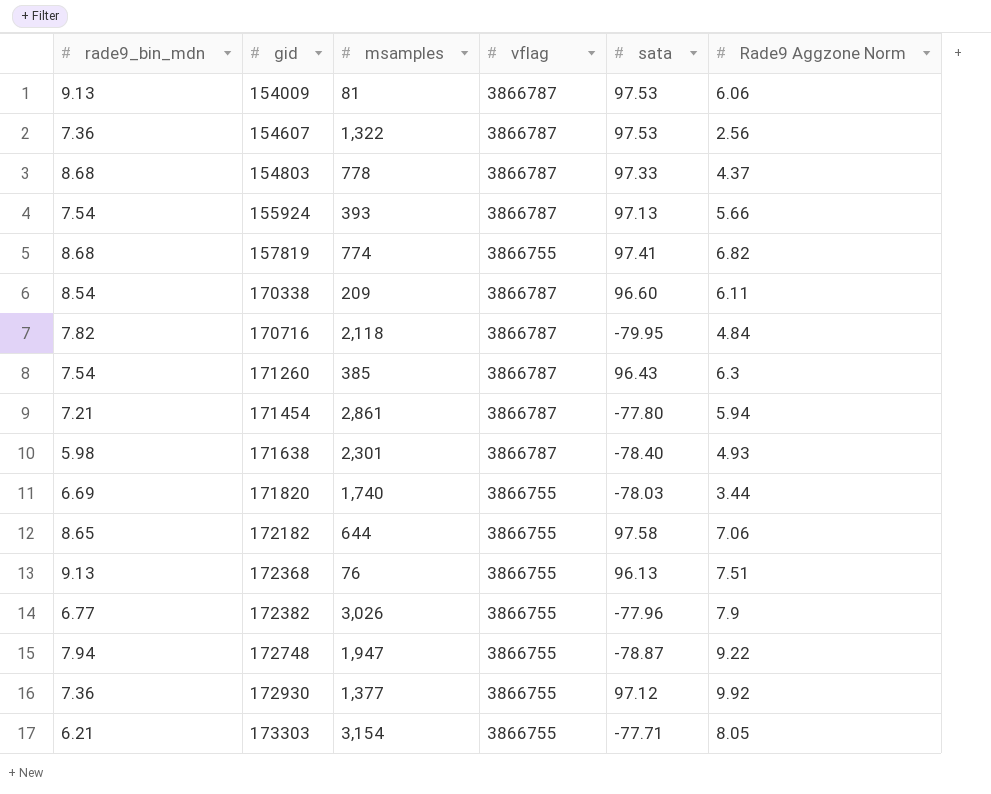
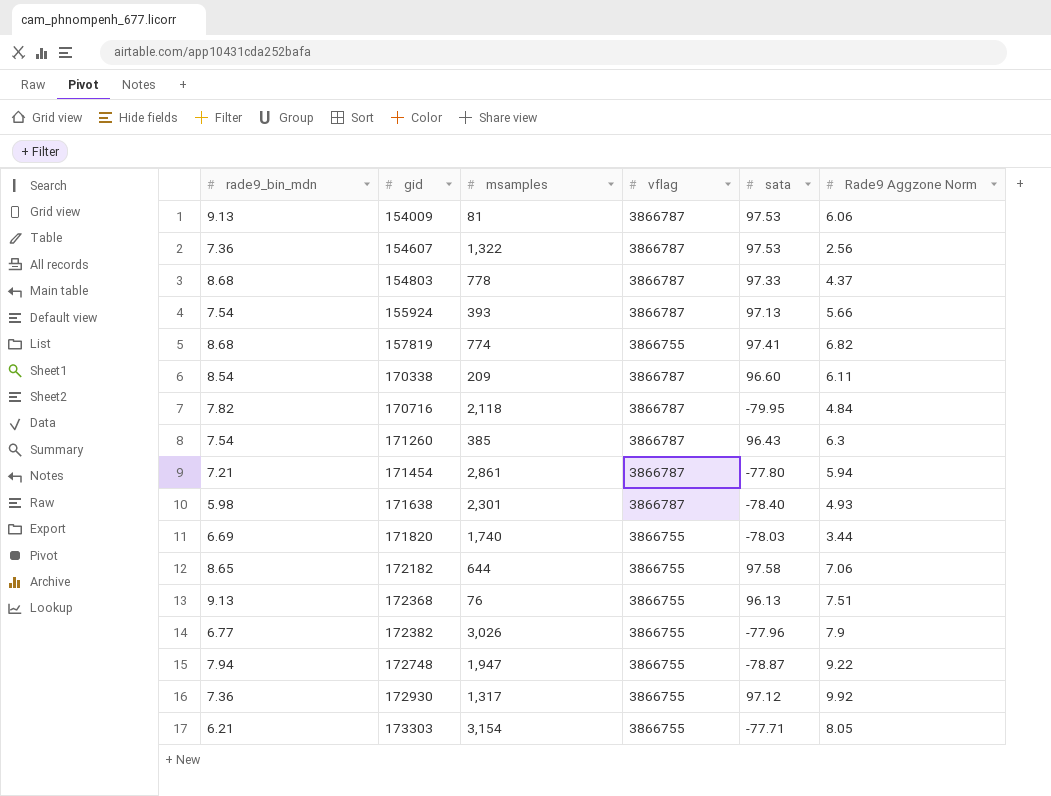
172930 | msamples: 1,377 -> 1,317

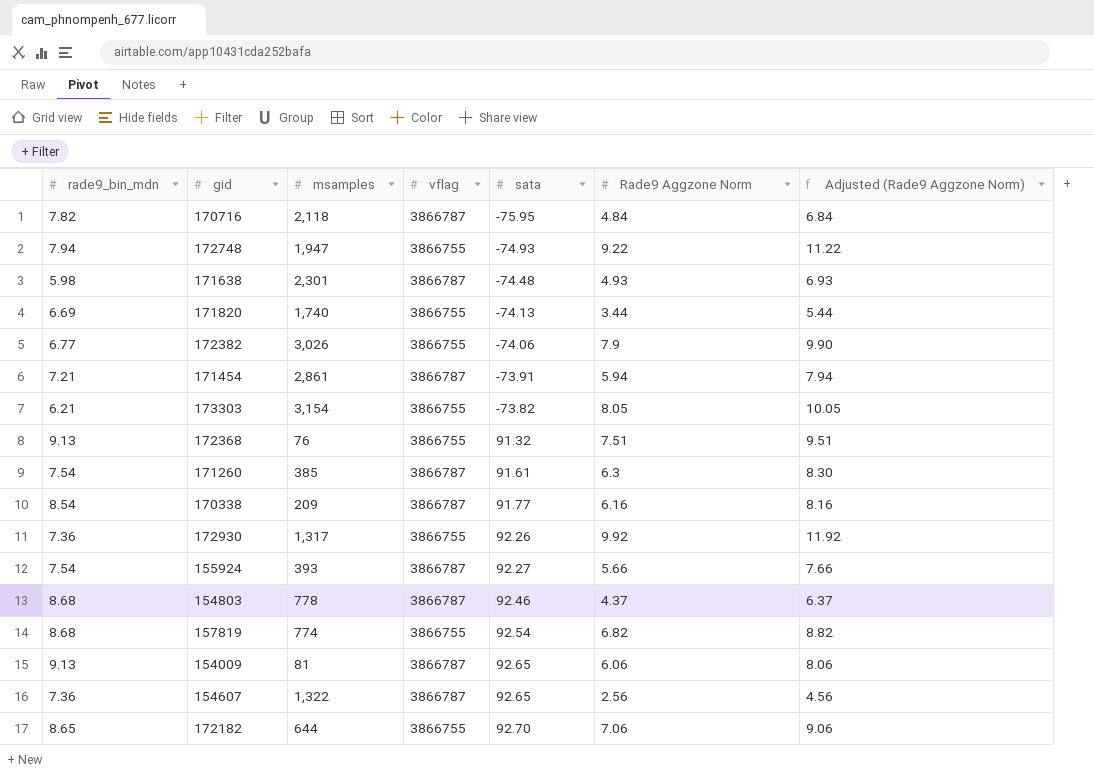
row order: gid ascending -> sata ascending
column Adjusted (Rade9 Aggzone Norm) | formula: none -> [Rade9 Aggzone Norm] + 2
170716 | sata: -79.95 -> -75.95
172748 | sata: -78.87 -> -74.93
171638 | sata: -78.40 -> -74.48
171820 | sata: -78.03 -> -74.13
172382 | sata: -77.96 -> -74.06
171454 | sata: -77.80 -> -73.91
173303 | sata: -77.71 -> -73.82
172368 | sata: 96.13 -> 91.32
171260 | sata: 96.43 -> 91.61
170338 | sata: 96.60 -> 91.77
170338 | Rade9 Aggzone Norm: 6.11 -> 6.16
172930 | sata: 97.12 -> 92.26
155924 | sata: 97.13 -> 92.27
154803 | sata: 97.33 -> 92.46
157819 | sata: 97.41 -> 92.54
154009 | sata: 97.53 -> 92.65
154607 | sata: 97.53 -> 92.65
172182 | sata: 97.58 -> 92.70

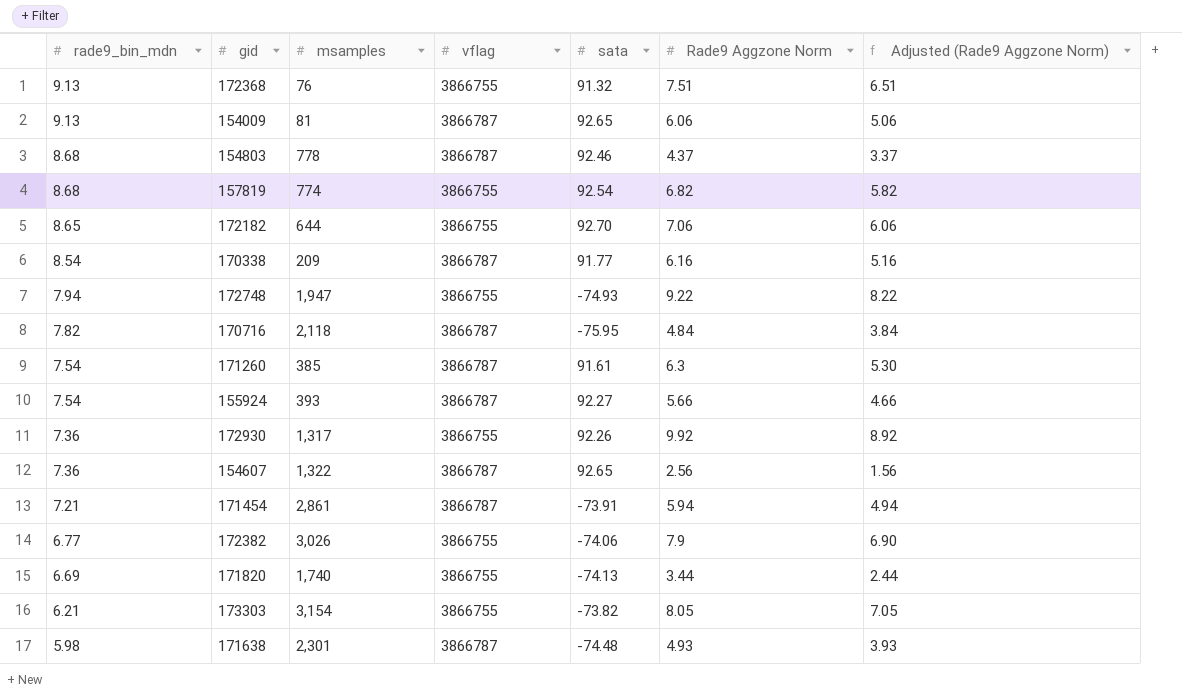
row order: sata ascending -> rade9_bin_mdn descending
column Adjusted (Rade9 Aggzone Norm) | formula: [Rade9 Aggzone Norm] + 2 -> [Rade9 Aggzone Norm] - 1

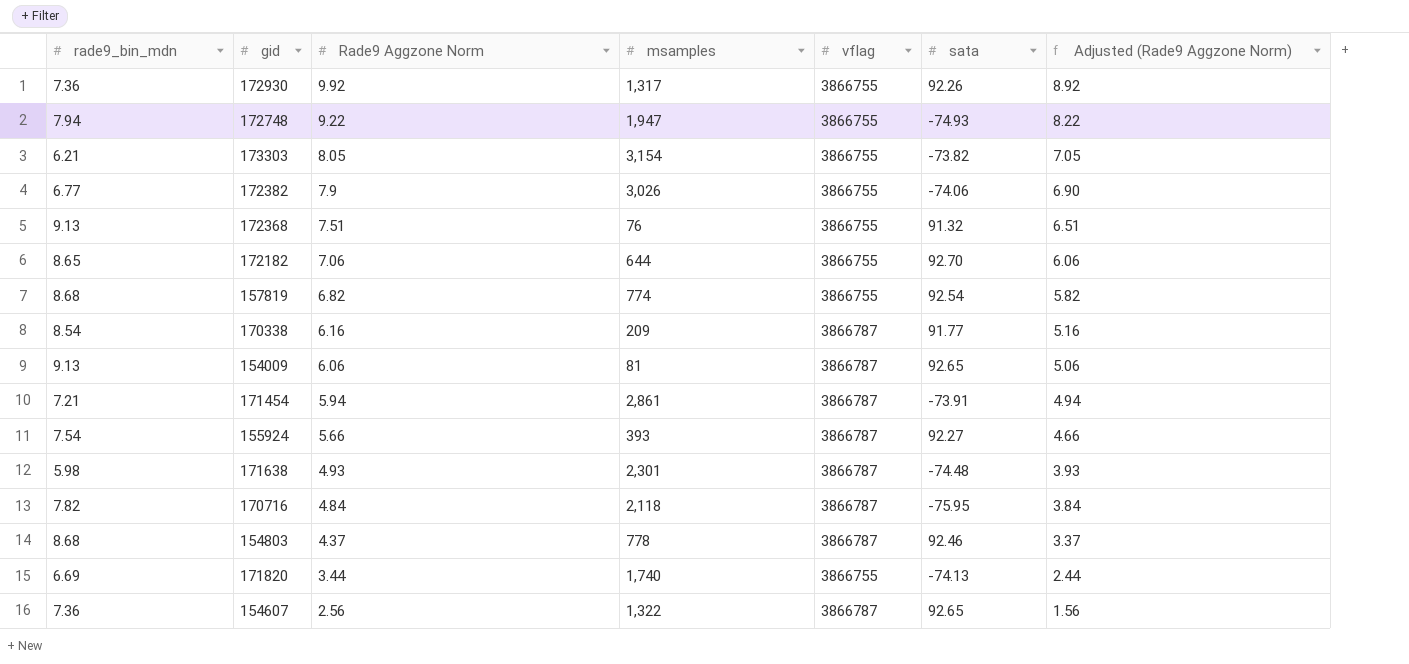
row order: rade9_bin_mdn descending -> Rade9 Aggzone Norm descending
column Rade9 Aggzone Norm | position: 6 -> 3
row 171260: 7.54 | 385 | 3866787 | 91.61 | 6.3 | 5.30 -> none

